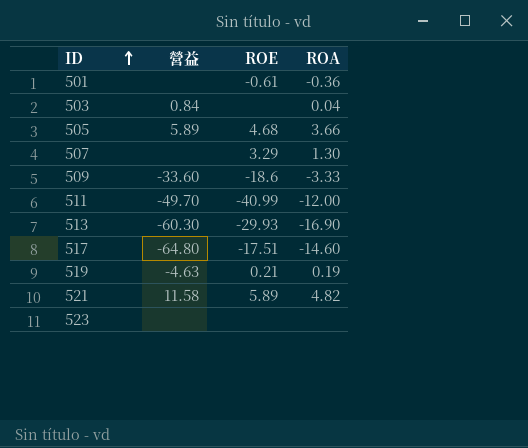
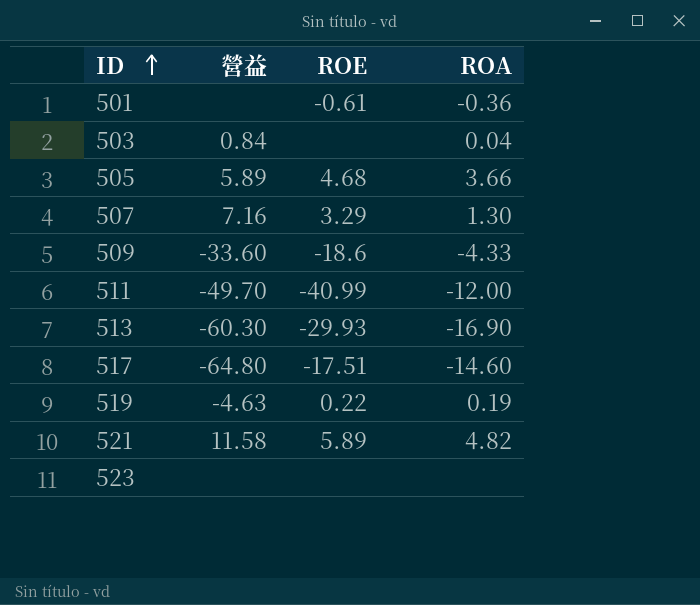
507 | 營益: none -> 7.16
509 | ROA: -3.33 -> -4.33
519 | ROE: 0.21 -> 0.22

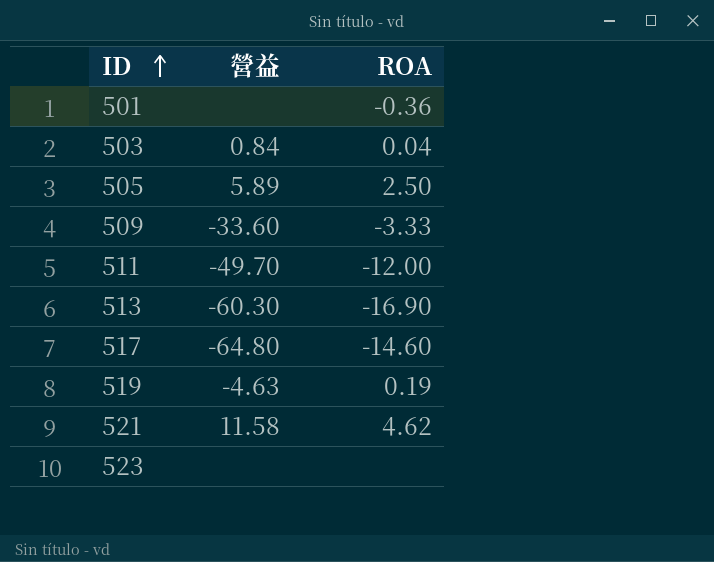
column ROE | position: 3 -> none
row 507: 7.16 | 3.29 | 1.30 -> none
505 | ROA: 3.66 -> 2.50
509 | ROA: -4.33 -> -3.33
521 | ROA: 4.82 -> 4.62

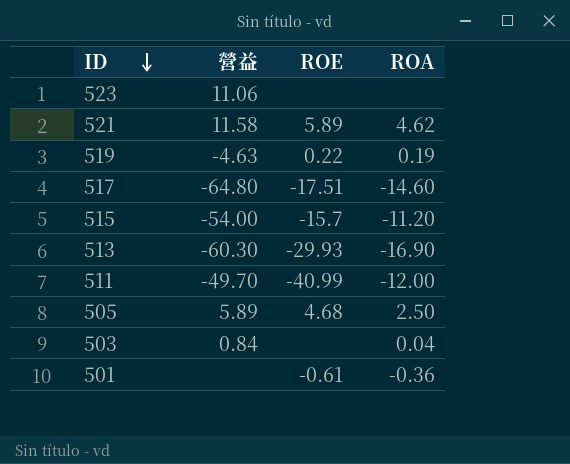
row order: ID ascending -> ID descending
column ROE | position: none -> 3
row 509: -33.60 | -3.33 -> none
523 | 營益: none -> 11.06
row 515: none -> -54.00 | -15.7 | -11.20

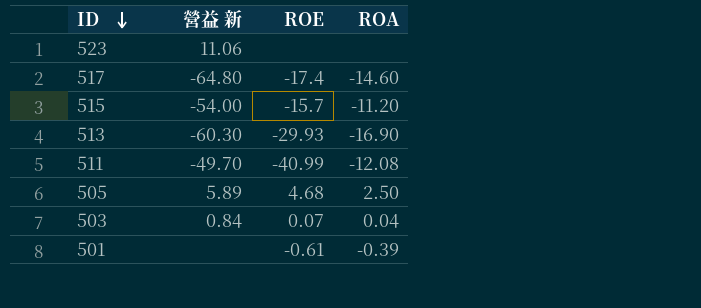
column name: 營益 -> 營益 新
row 521: 11.58 | 5.89 | 4.62 -> none
row 519: -4.63 | 0.22 | 0.19 -> none
517 | ROE: -17.51 -> -17.4
511 | ROA: -12.00 -> -12.08
503 | ROE: none -> 0.07
501 | ROA: -0.36 -> -0.39

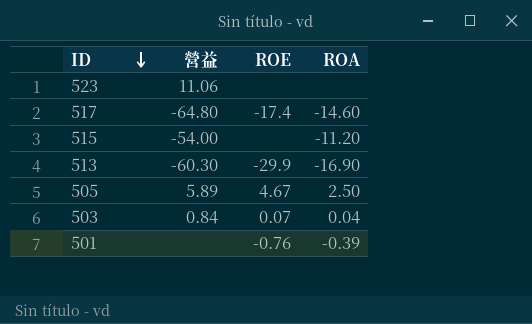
column name: 營益 新 -> 營益
row 511: -49.70 | -40.99 | -12.08 -> none
515 | ROE: -15.7 -> none
513 | ROE: -29.93 -> -29.9
505 | ROE: 4.68 -> 4.67
501 | ROE: -0.61 -> -0.76

